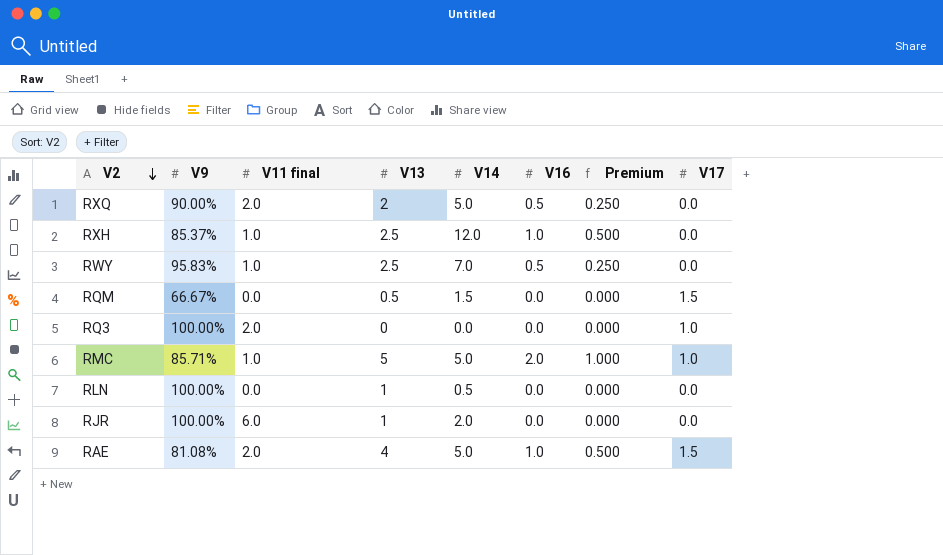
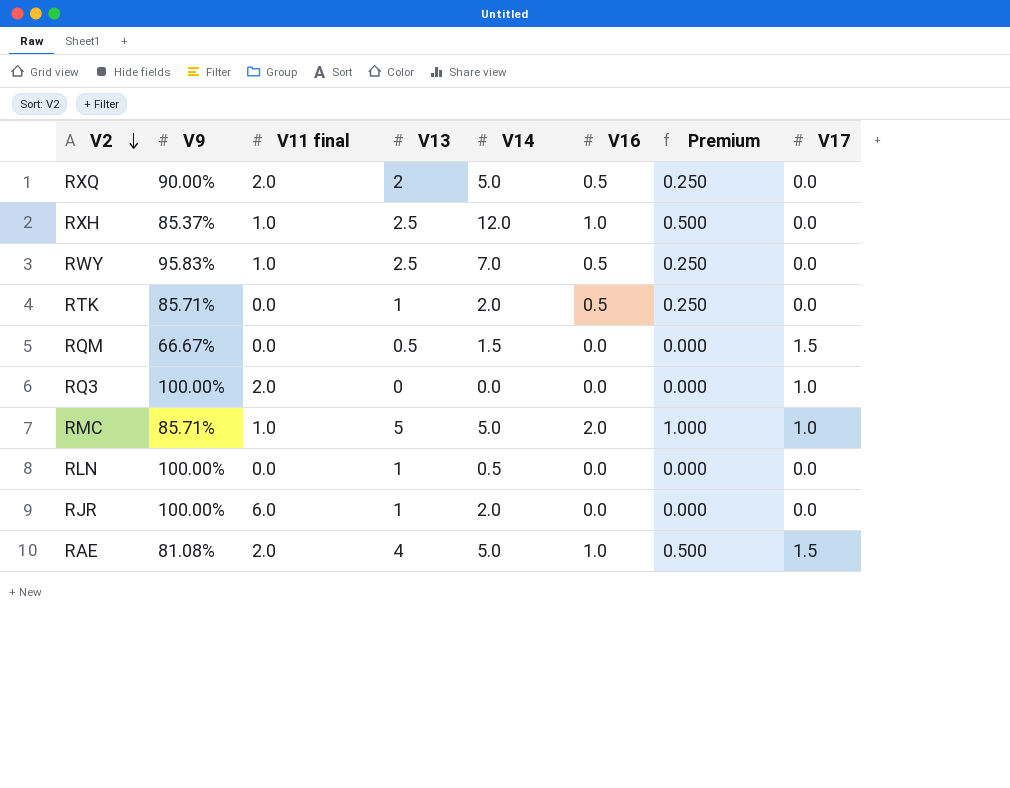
row RTK: none -> 85.71% | 0.0 | 1 | 2.0 | 0.5 | 0.250 | 0.0

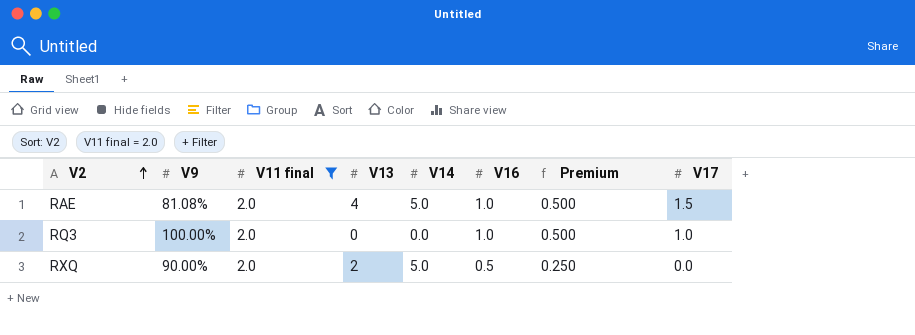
filter: none -> V11 final = 2.0
row order: V2 descending -> V2 ascending
RQ3 | V16: 0.0 -> 1.0
RQ3 | Premium: 0.000 -> 0.500

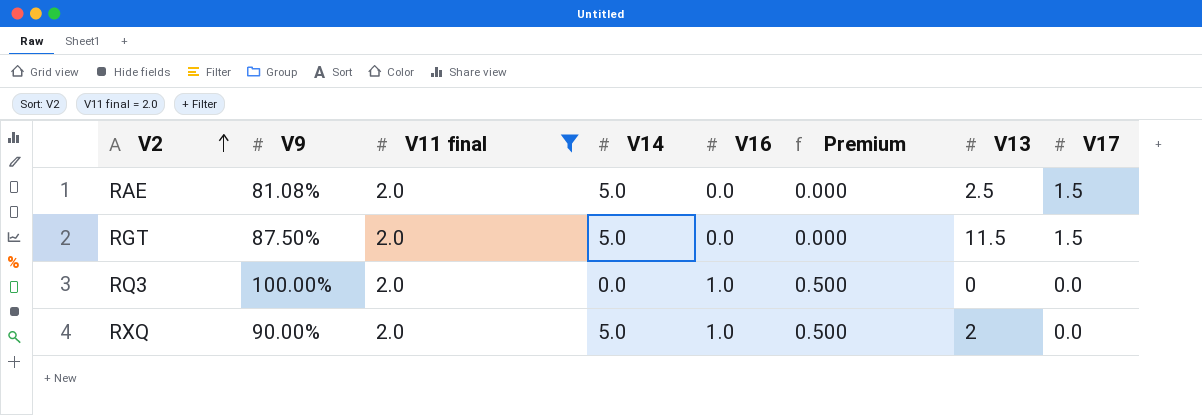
column V13 | position: 4 -> 7
RAE | V16: 1.0 -> 0.0
RAE | Premium: 0.500 -> 0.000
RAE | V13: 4 -> 2.5
row RGT: none -> 87.50% | 2.0 | 5.0 | 0.0 | 0.000 | 11.5 | 1.5
RQ3 | V17: 1.0 -> 0.0
RXQ | V16: 0.5 -> 1.0
RXQ | Premium: 0.250 -> 0.500

